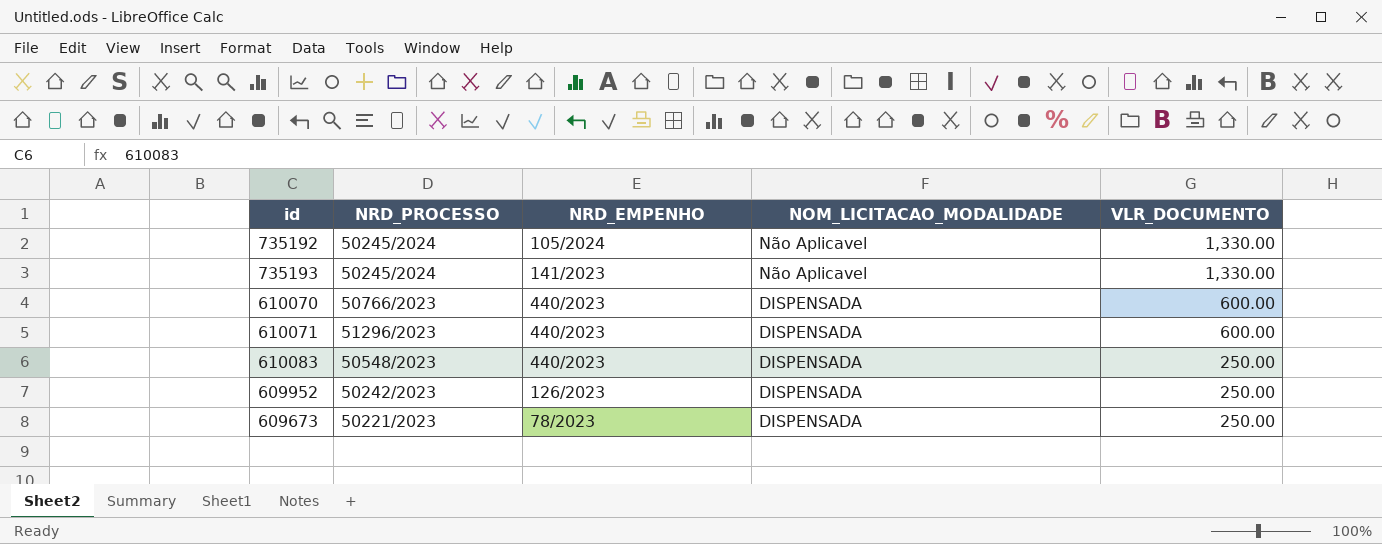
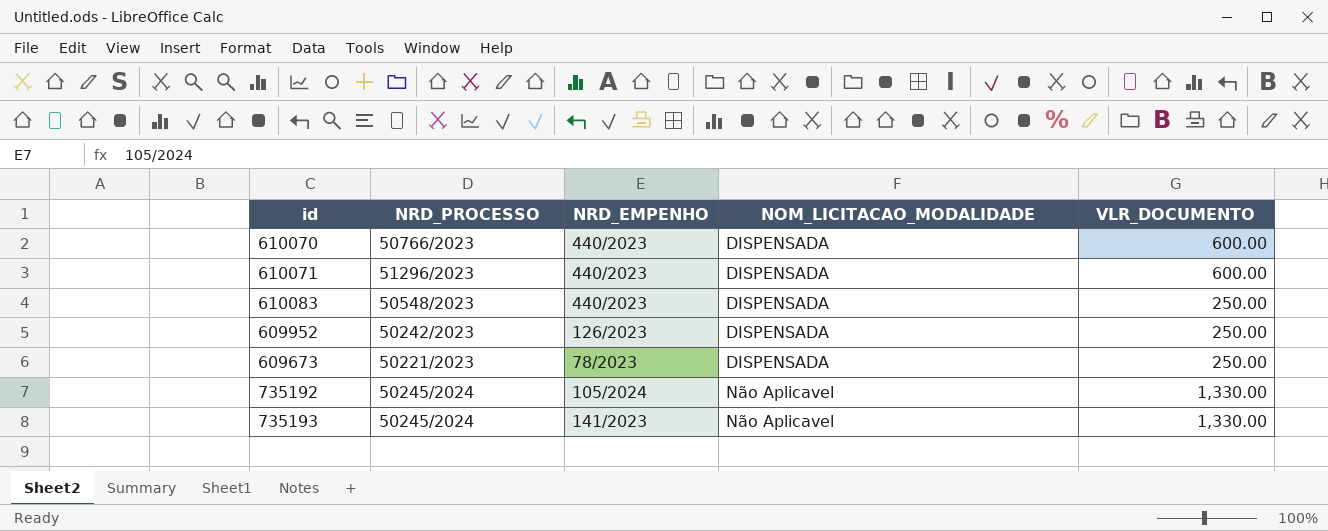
row order: NOM_LICITACAO_MODALIDADE descending -> NOM_LICITACAO_MODALIDADE ascending

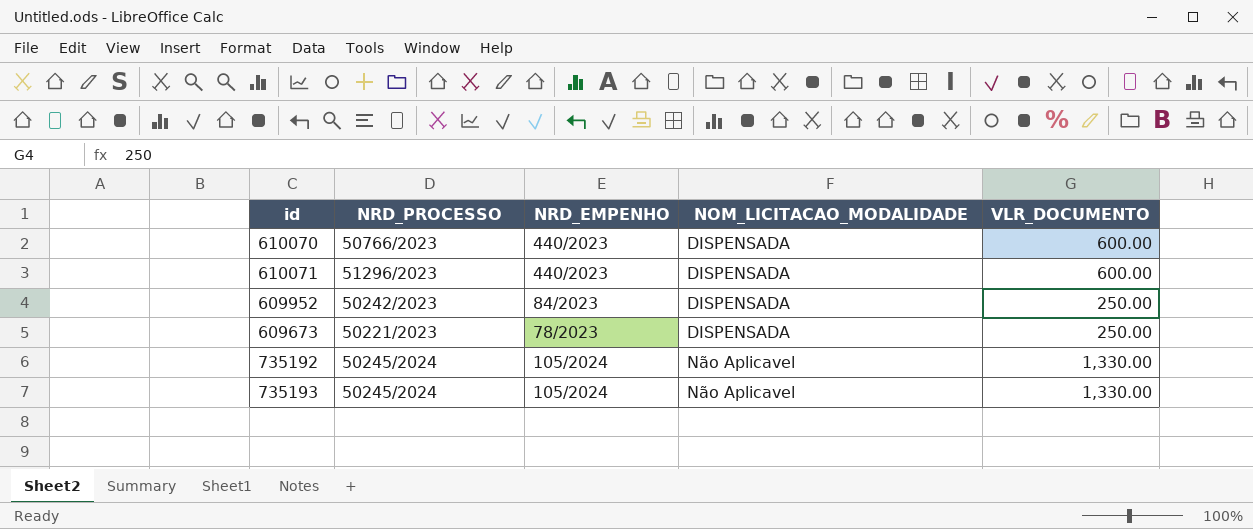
row 610083: 50548/2023 | 440/2023 | DISPENSADA | 250.00 -> none
609952 | NRD_EMPENHO: 126/2023 -> 84/2023
735193 | NRD_EMPENHO: 141/2023 -> 105/2024

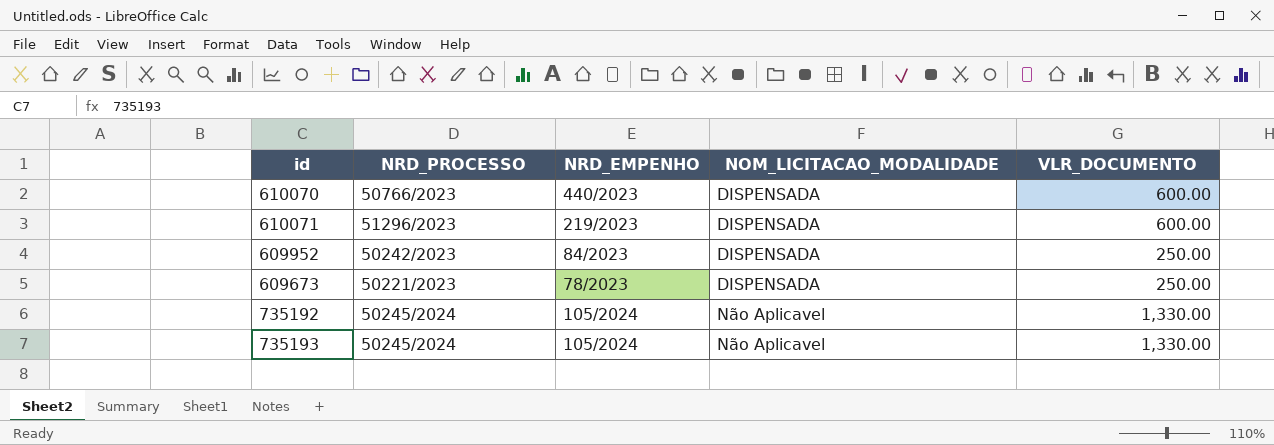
610071 | NRD_EMPENHO: 440/2023 -> 219/2023

